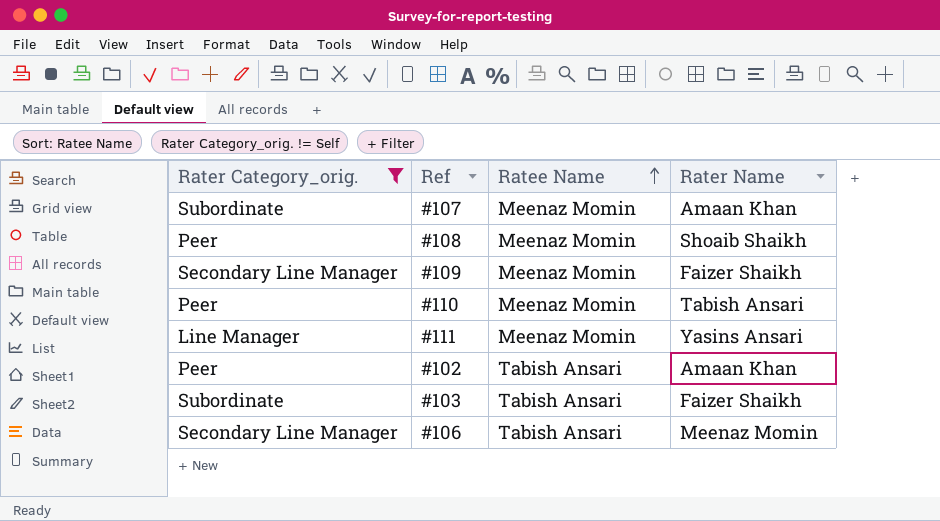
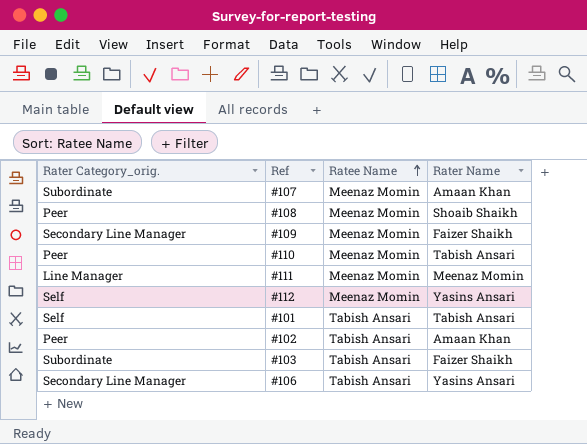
filter: Rater Category_orig. != Self -> none
#111 | Rater Name: Yasins Ansari -> Meenaz Momin
#106 | Rater Name: Meenaz Momin -> Yasins Ansari

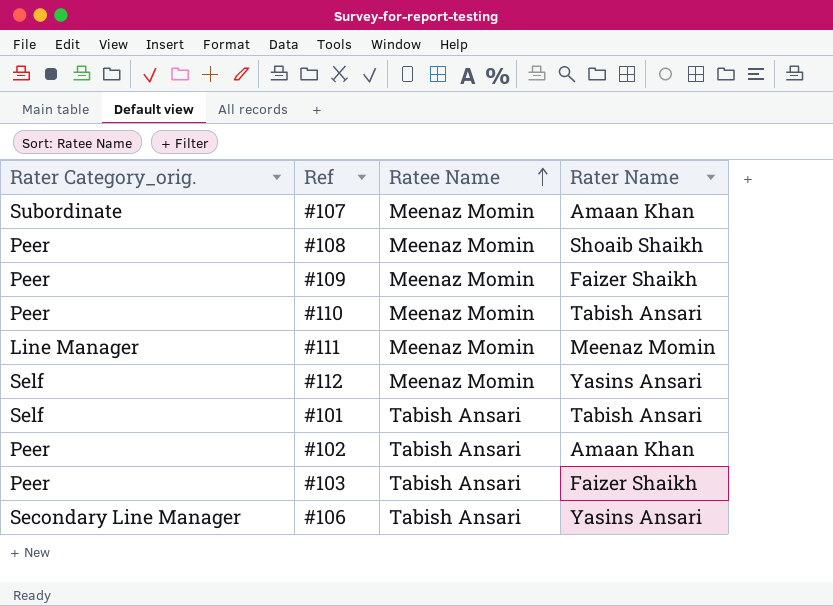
#109 | Rater Category_orig.: Secondary Line Manager -> Peer
#103 | Rater Category_orig.: Subordinate -> Peer

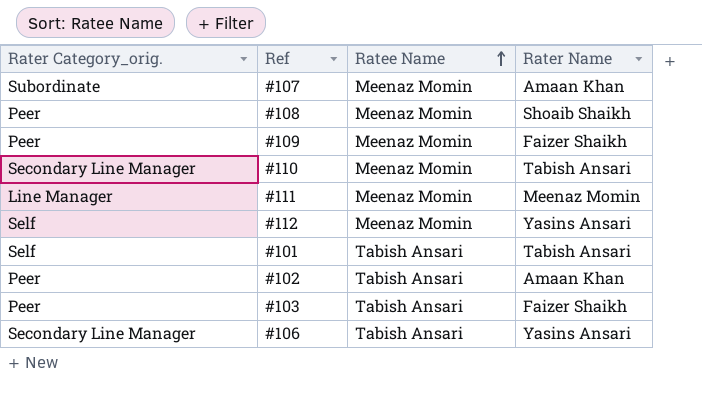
#110 | Rater Category_orig.: Peer -> Secondary Line Manager

